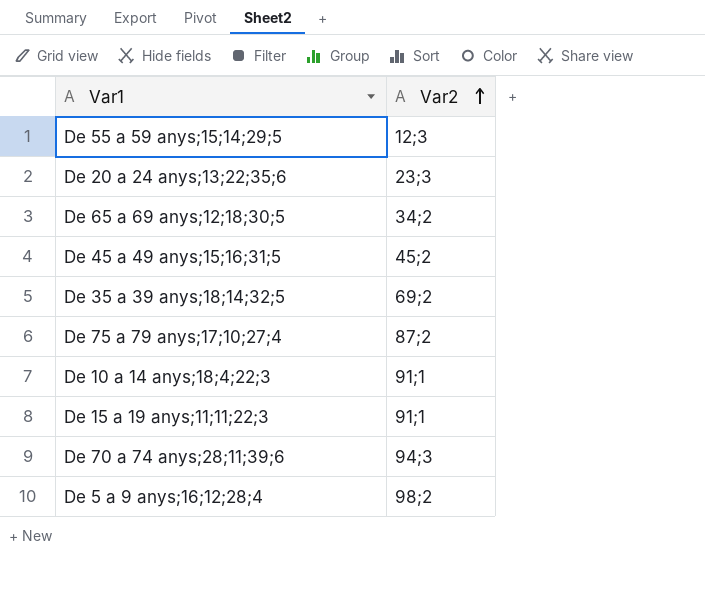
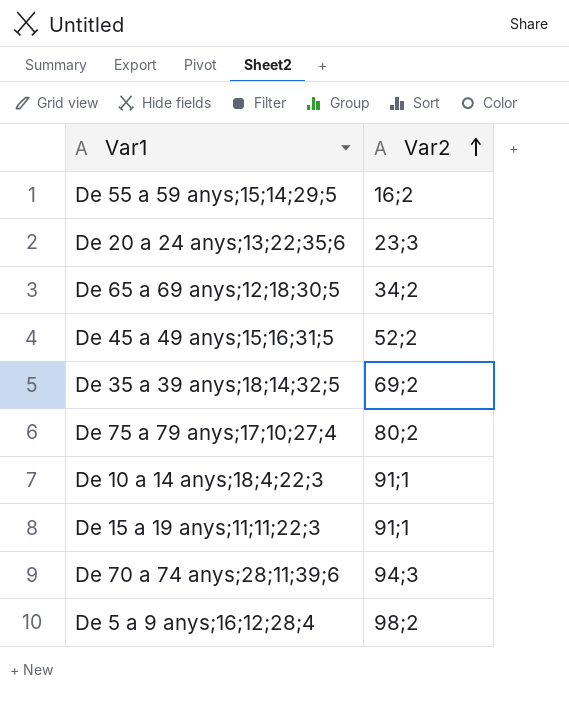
De 55 a 59 anys;15;14;29;5 | Var2: 12;3 -> 16;2
De 45 a 49 anys;15;16;31;5 | Var2: 45;2 -> 52;2
De 75 a 79 anys;17;10;27;4 | Var2: 87;2 -> 80;2

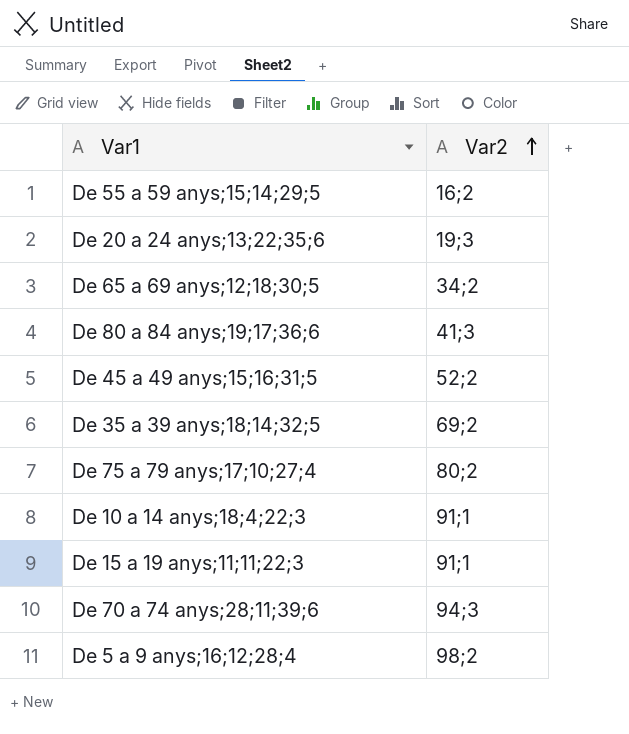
De 20 a 24 anys;13;22;35;6 | Var2: 23;3 -> 19;3
row De 80 a 84 anys;19;17;36;6: none -> 41;3

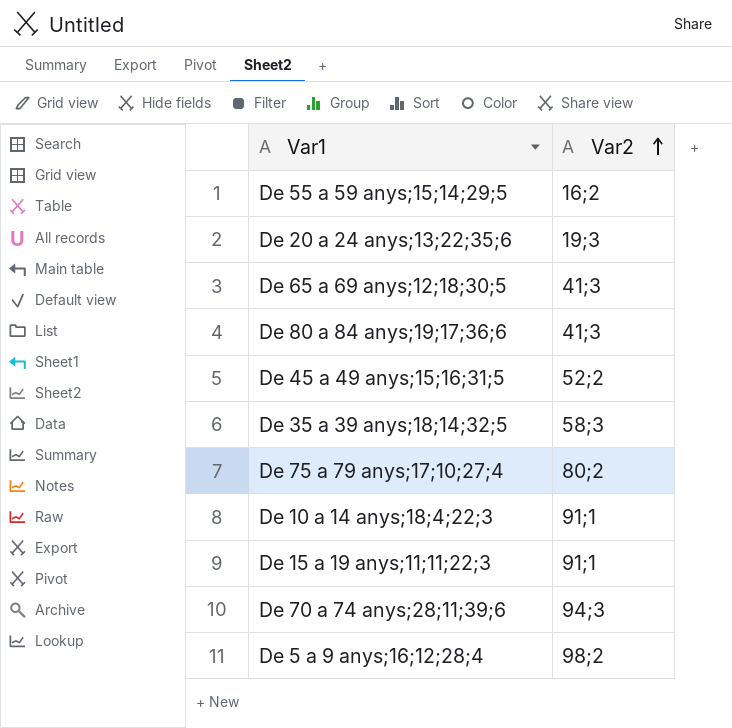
De 65 a 69 anys;12;18;30;5 | Var2: 34;2 -> 41;3
De 35 a 39 anys;18;14;32;5 | Var2: 69;2 -> 58;3

